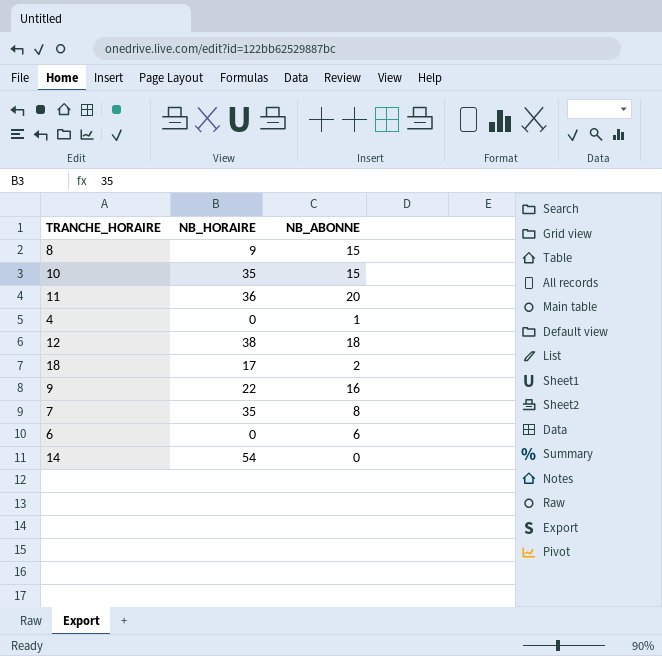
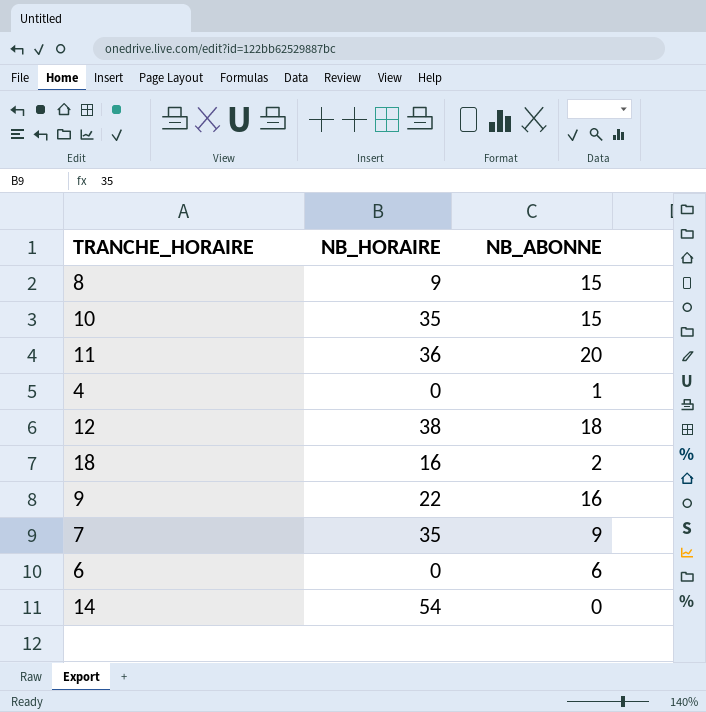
18 | NB_HORAIRE: 17 -> 16
7 | NB_ABONNE: 8 -> 9

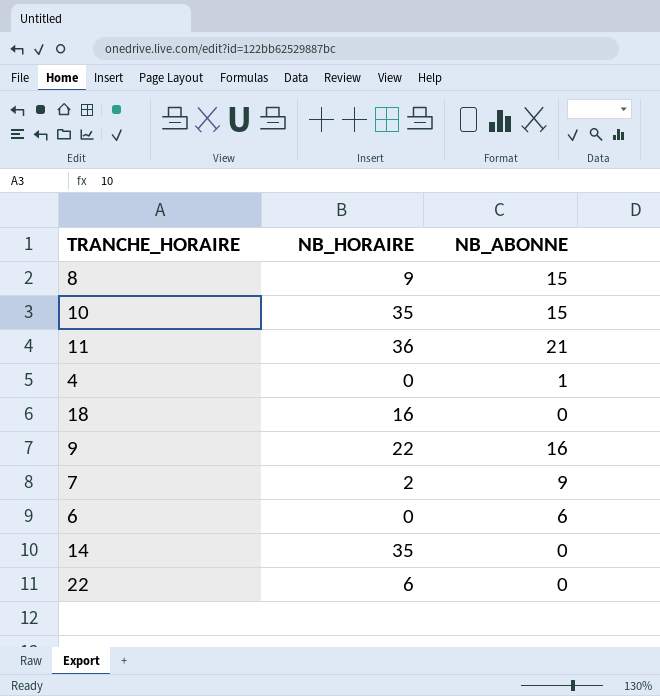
row 12: 38 | 18 -> none
11 | NB_ABONNE: 20 -> 21
18 | NB_ABONNE: 2 -> 0
7 | NB_HORAIRE: 35 -> 2
14 | NB_HORAIRE: 54 -> 35
row 22: none -> 6 | 0

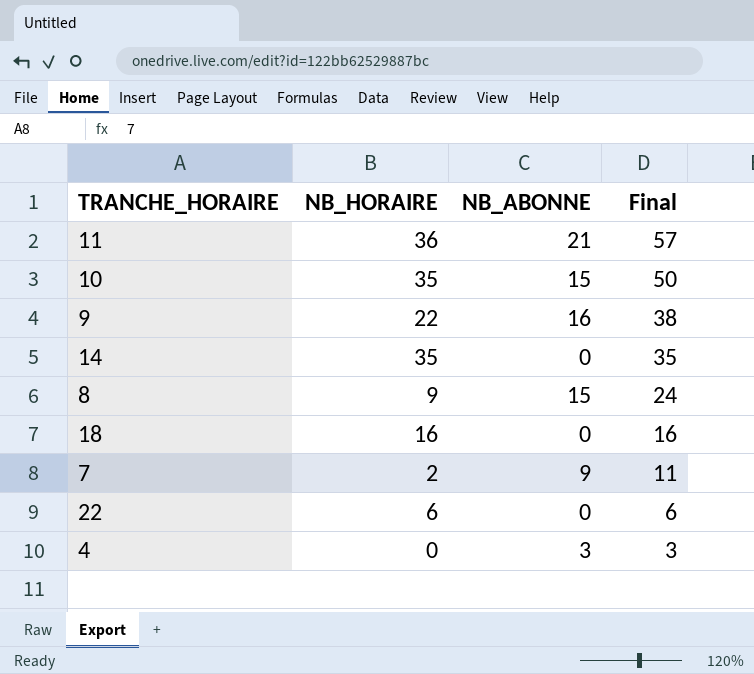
row order: none -> Final descending
column Final | formula: none -> [NB_HORAIRE] + [NB_ABONNE]
row 6: 0 | 6 -> none
4 | NB_ABONNE: 1 -> 3

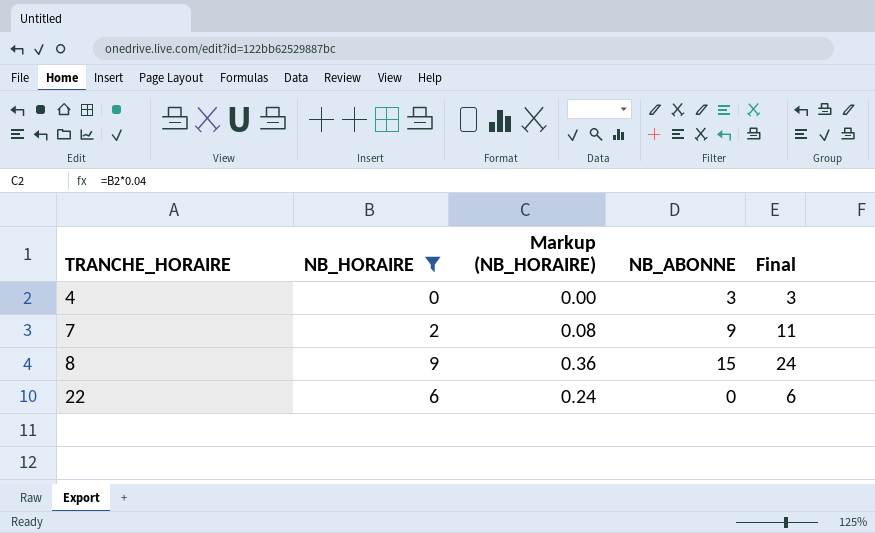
filter: none -> NB_HORAIRE <= 9
row order: Final descending -> TRANCHE_HORAIRE ascending
column Markup (NB_HORAIRE) | formula: none -> [NB_HORAIRE] * 0.04

